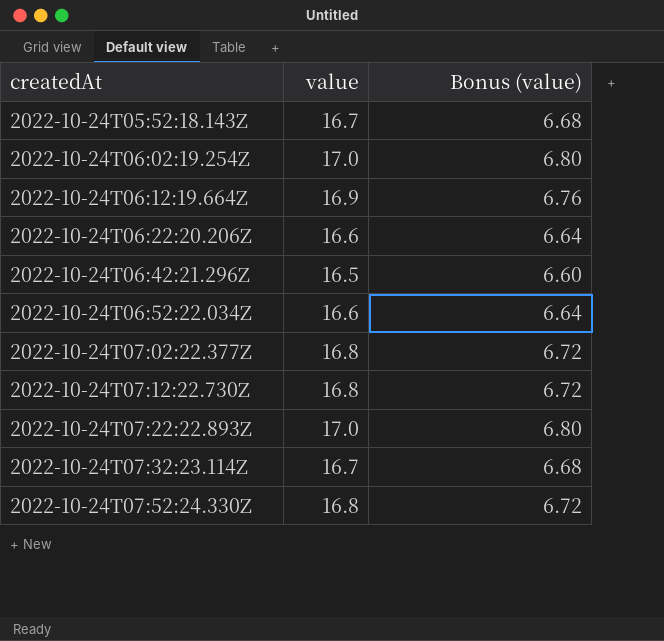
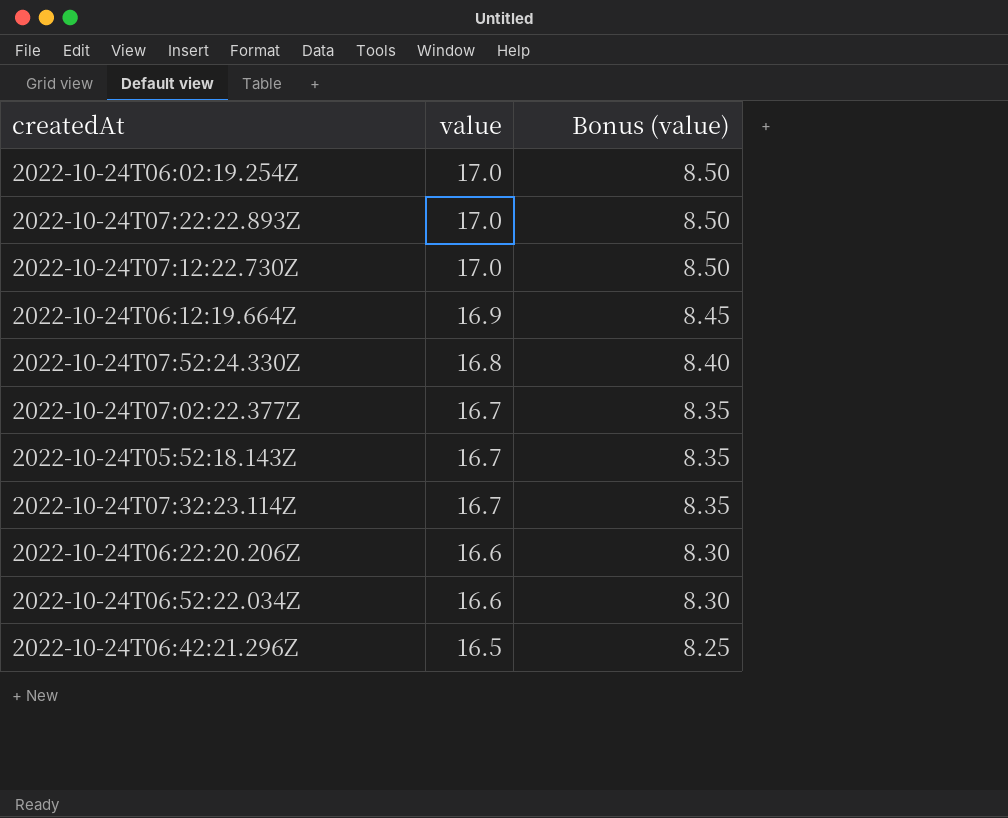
row order: createdAt ascending -> value descending
column Bonus (value) | formula: [value] * 0.4 -> [value] * 0.5
2022-10-24T07:12:22.730Z | value: 16.8 -> 17.0
2022-10-24T07:02:22.377Z | value: 16.8 -> 16.7

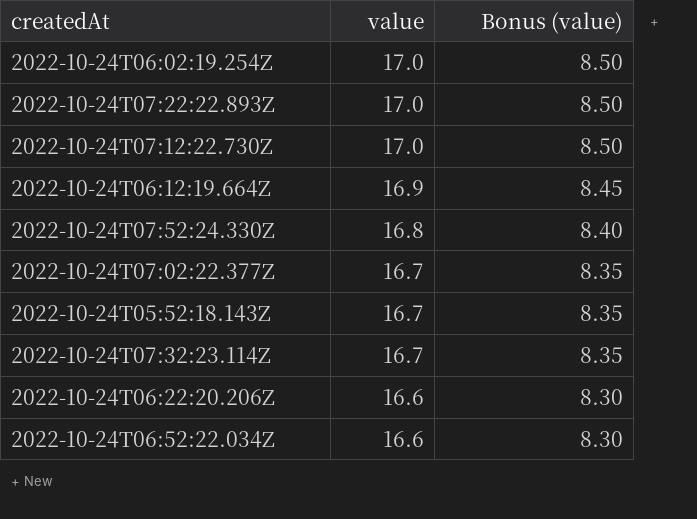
row 2022-10-24T06:42:21.296Z: 16.5 | 8.25 -> none

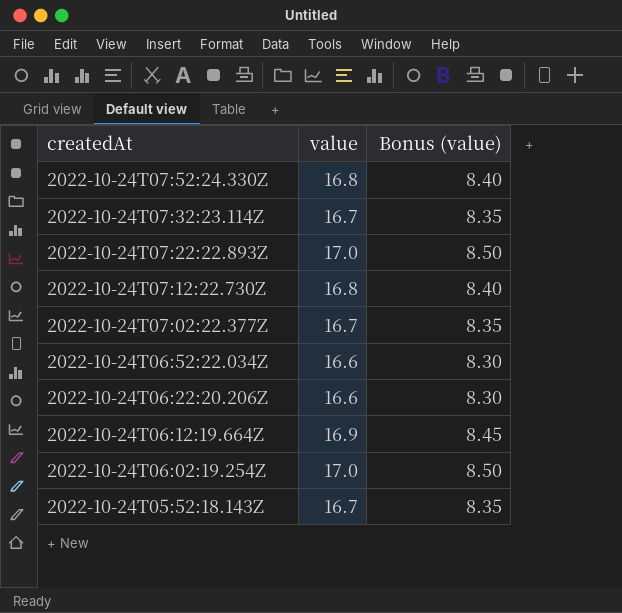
row order: value descending -> createdAt descending
2022-10-24T07:12:22.730Z | value: 17.0 -> 16.8
2022-10-24T07:12:22.730Z | Bonus (value): 8.50 -> 8.40

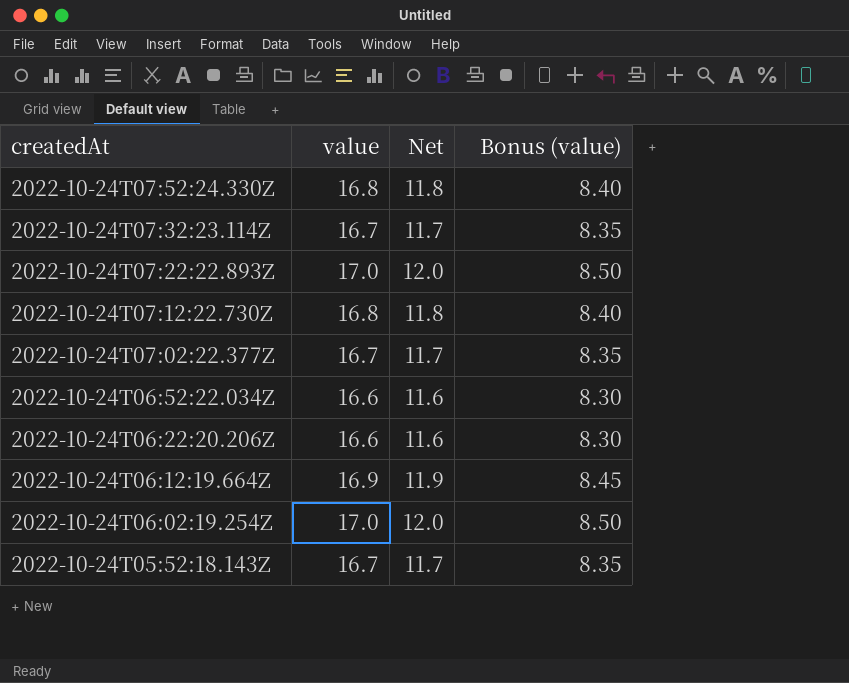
column Net | formula: none -> [value] - 5

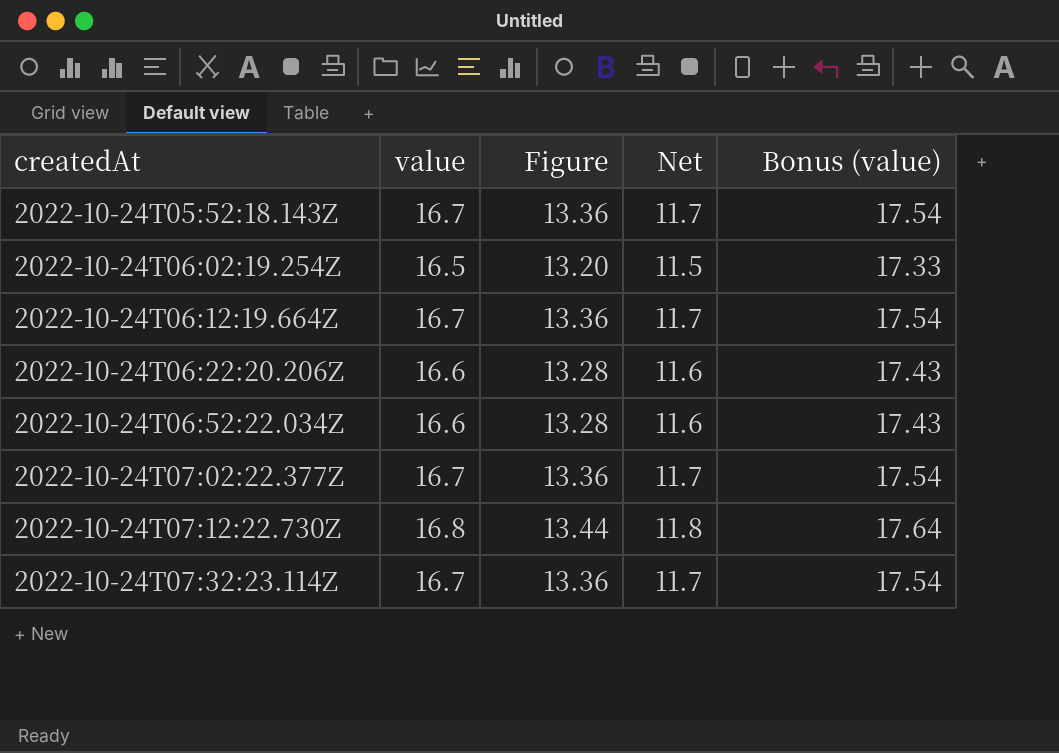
row order: createdAt descending -> createdAt ascending
column Figure | formula: none -> [value] * 0.8
column Bonus (value) | formula: [value] * 0.5 -> [value] * 1.05
row 2022-10-24T07:52:24.330Z: 16.8 | 11.8 | 8.40 -> none
row 2022-10-24T07:22:22.893Z: 17.0 | 12.0 | 8.50 -> none
2022-10-24T06:02:19.254Z | value: 17.0 -> 16.5
2022-10-24T06:02:19.254Z | Net: 12.0 -> 11.5
2022-10-24T06:12:19.664Z | value: 16.9 -> 16.7
2022-10-24T06:12:19.664Z | Net: 11.9 -> 11.7

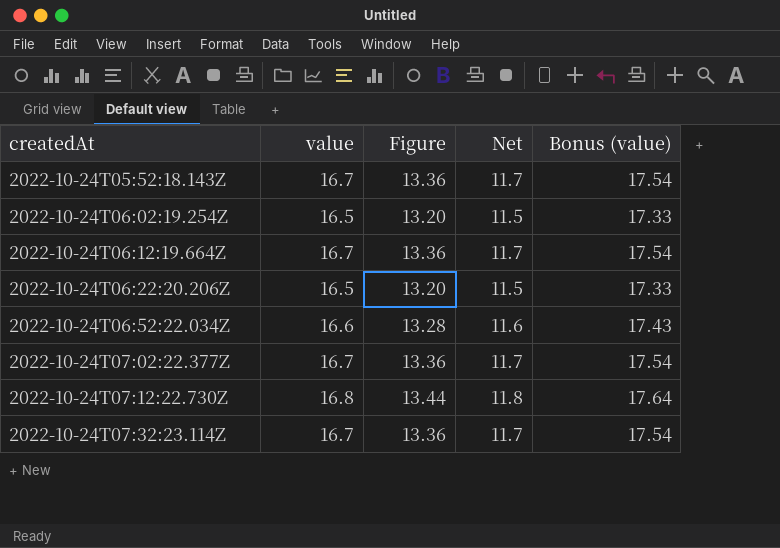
2022-10-24T06:22:20.206Z | value: 16.6 -> 16.5
2022-10-24T06:22:20.206Z | Figure: 13.28 -> 13.20
2022-10-24T06:22:20.206Z | Net: 11.6 -> 11.5
2022-10-24T06:22:20.206Z | Bonus (value): 17.43 -> 17.33

